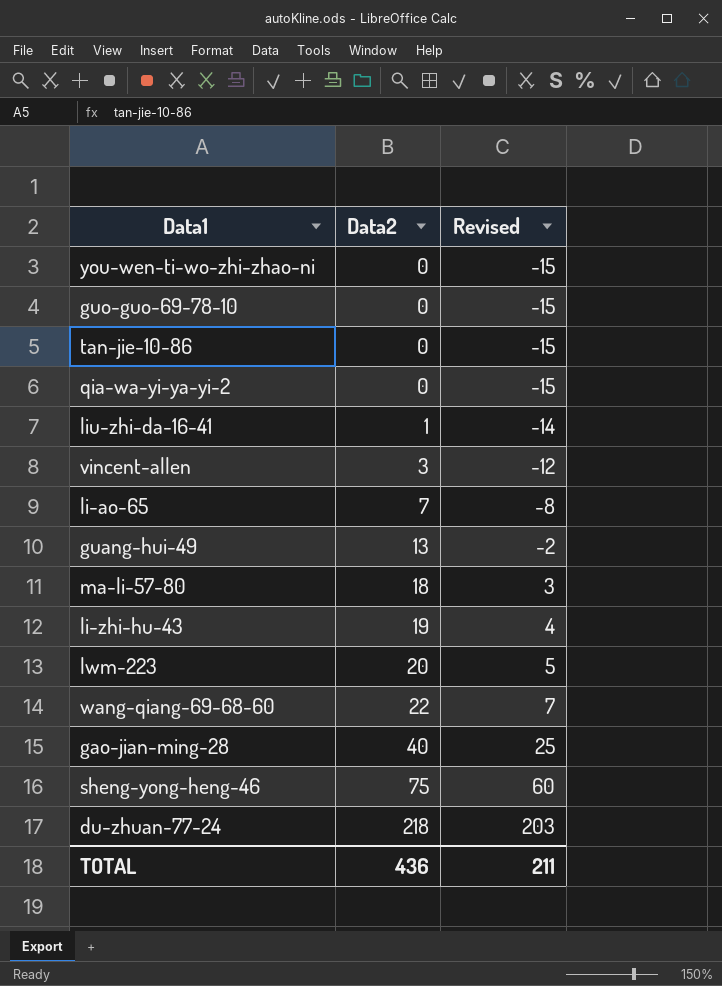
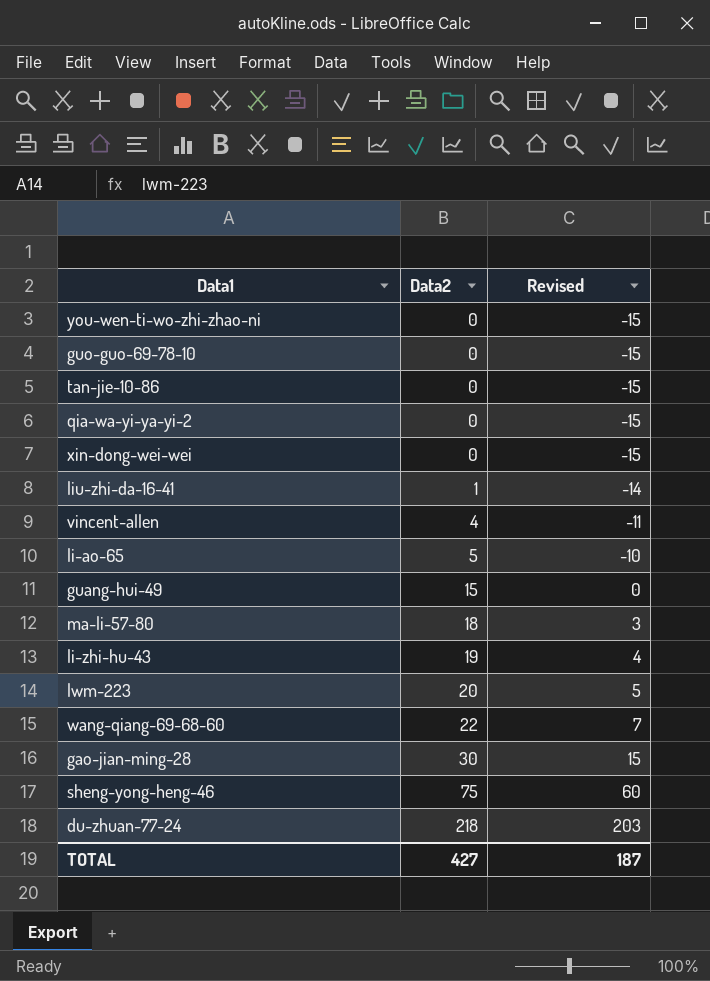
row xin-dong-wei-wei: none -> 0 | -15
vincent-allen | Data2: 3 -> 4
vincent-allen | Revised: -12 -> -11
li-ao-65 | Data2: 7 -> 5
li-ao-65 | Revised: -8 -> -10
guang-hui-49 | Data2: 13 -> 15
guang-hui-49 | Revised: -2 -> 0
gao-jian-ming-28 | Data2: 40 -> 30
gao-jian-ming-28 | Revised: 25 -> 15
TOTAL | Data2: 436 -> 427
TOTAL | Revised: 211 -> 187

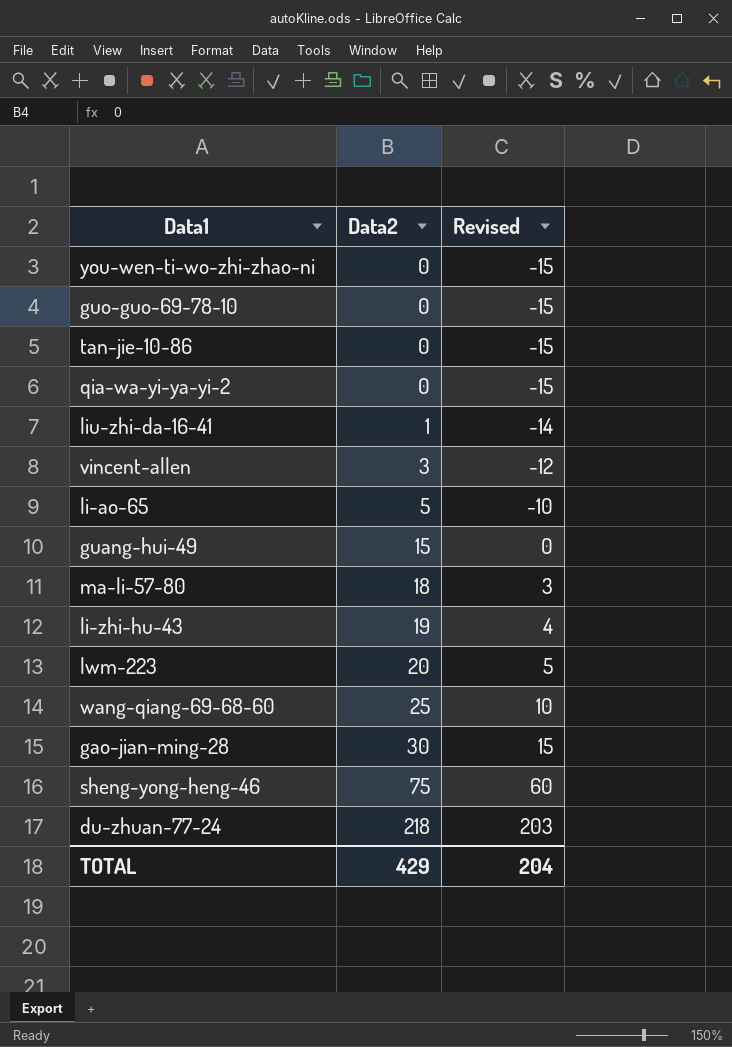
row xin-dong-wei-wei: 0 | -15 -> none
vincent-allen | Data2: 4 -> 3
vincent-allen | Revised: -11 -> -12
wang-qiang-69-68-60 | Data2: 22 -> 25
wang-qiang-69-68-60 | Revised: 7 -> 10
TOTAL | Data2: 427 -> 429
TOTAL | Revised: 187 -> 204

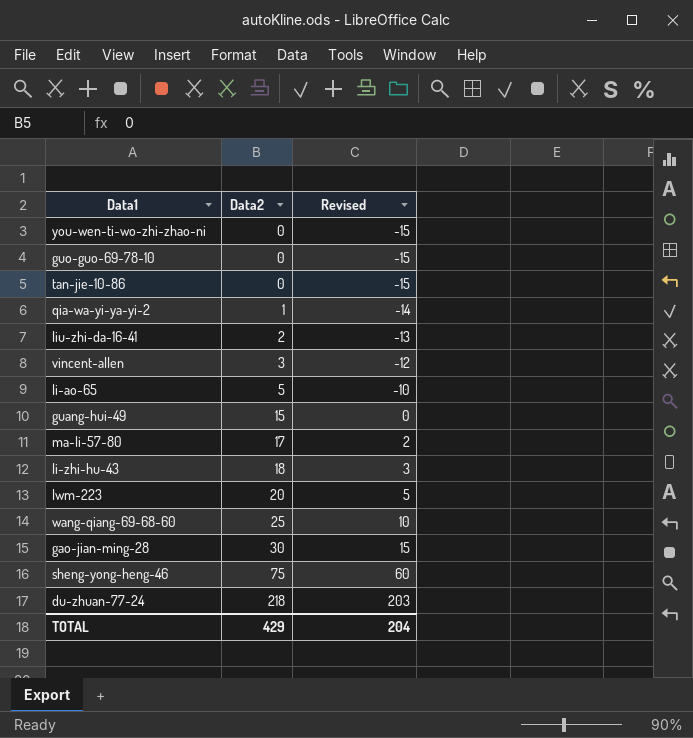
qia-wa-yi-ya-yi-2 | Data2: 0 -> 1
qia-wa-yi-ya-yi-2 | Revised: -15 -> -14
liu-zhi-da-16-41 | Data2: 1 -> 2
liu-zhi-da-16-41 | Revised: -14 -> -13
ma-li-57-80 | Data2: 18 -> 17
ma-li-57-80 | Revised: 3 -> 2
li-zhi-hu-43 | Data2: 19 -> 18
li-zhi-hu-43 | Revised: 4 -> 3

